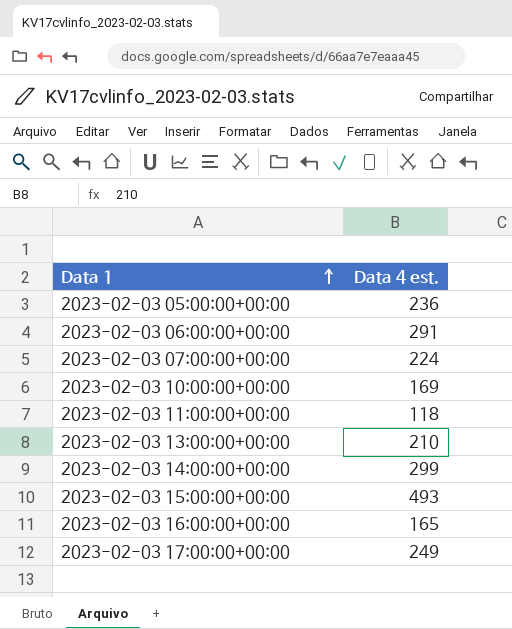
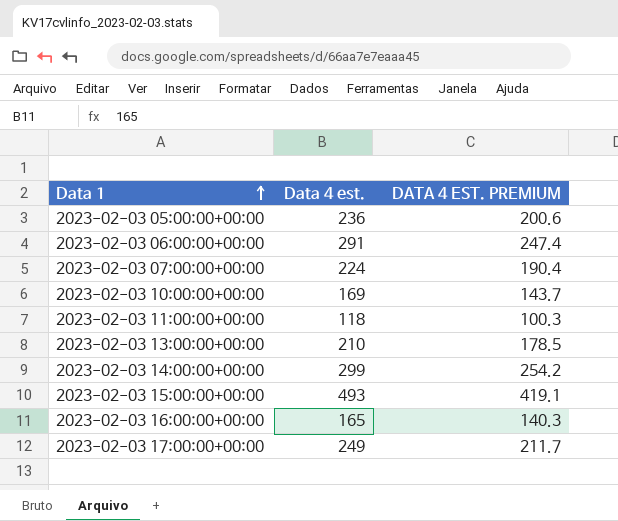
column DATA 4 EST. PREMIUM | formula: none -> [Data 4 est.] * 0.85

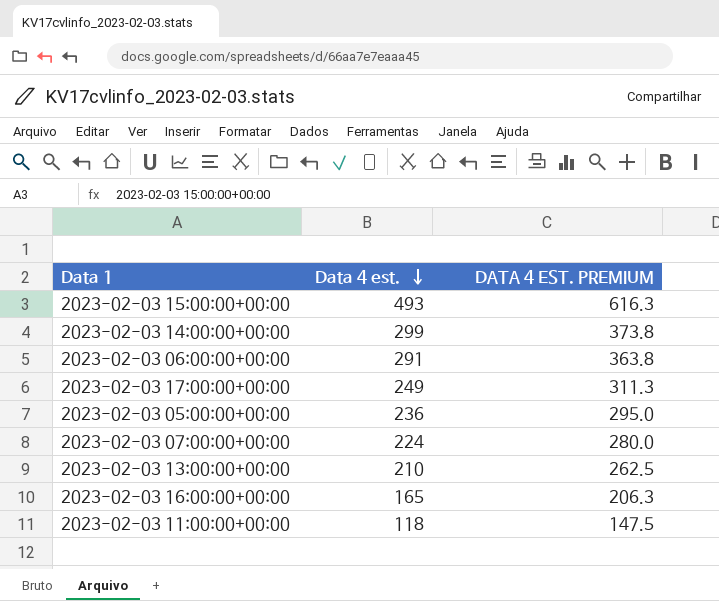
row order: Data 1 ascending -> Data 4 est. descending
column DATA 4 EST. PREMIUM | formula: [Data 4 est.] * 0.85 -> [Data 4 est.] * 1.25
row 2023-02-03 10:00:00+00:00: 169 | 143.7 -> none

